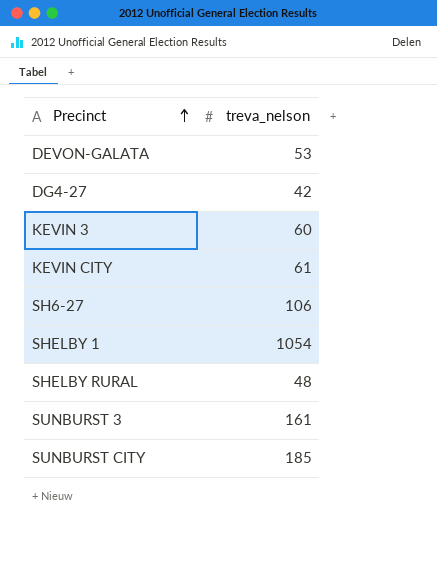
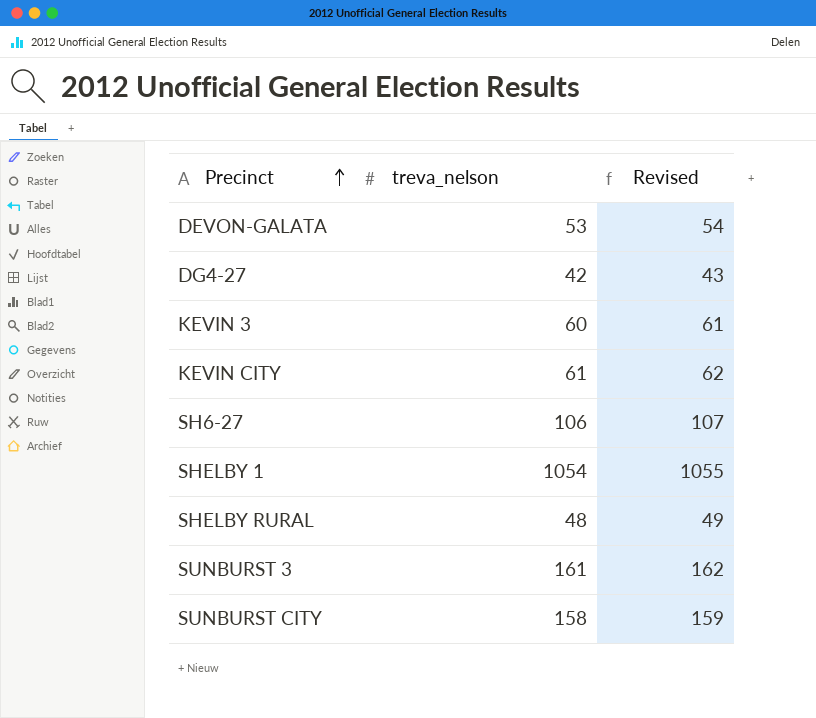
column Revised | formula: none -> [treva_nelson] + 1
SUNBURST CITY | treva_nelson: 185 -> 158

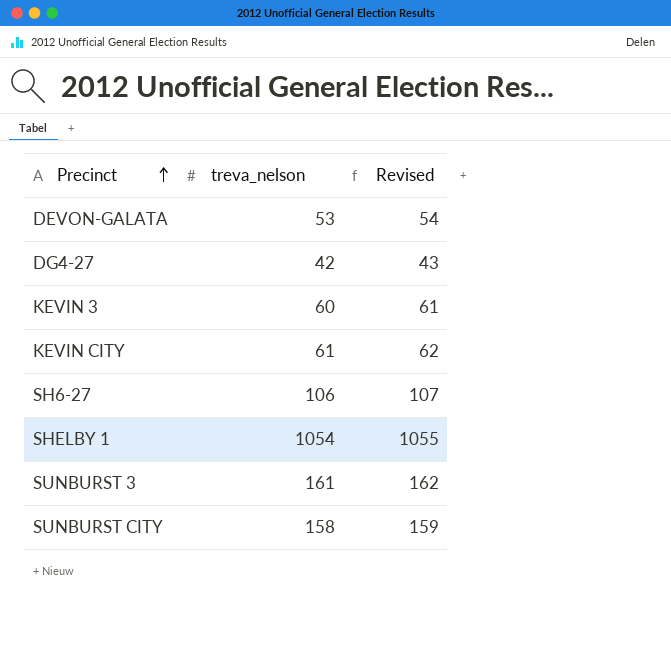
row SHELBY RURAL: 48 | 49 -> none

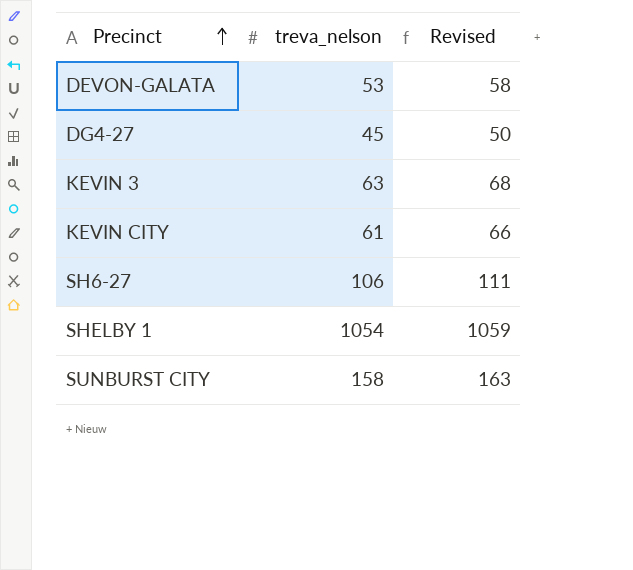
column Revised | formula: [treva_nelson] + 1 -> [treva_nelson] + 5
row SUNBURST 3: 161 | 162 -> none
DG4-27 | treva_nelson: 42 -> 45
KEVIN 3 | treva_nelson: 60 -> 63

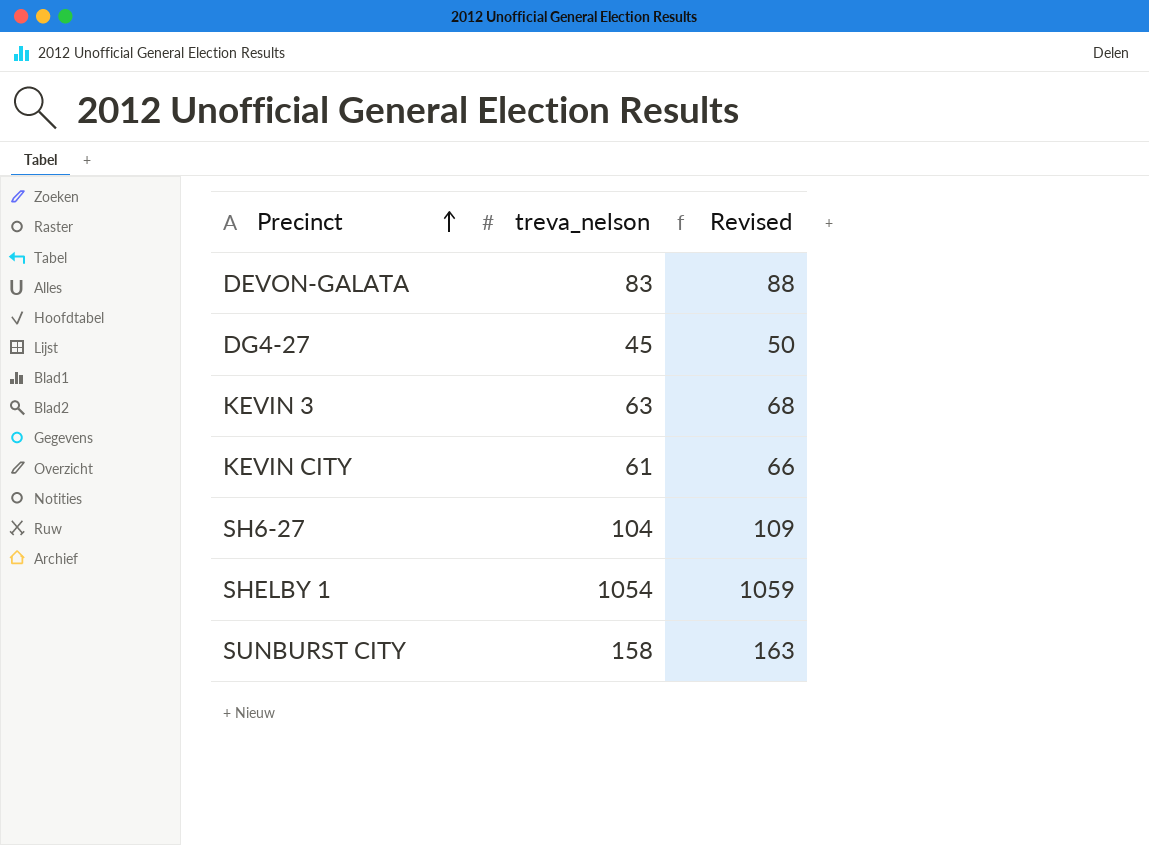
DEVON-GALATA | treva_nelson: 53 -> 83
DEVON-GALATA | Revised: 58 -> 88
SH6-27 | treva_nelson: 106 -> 104
SH6-27 | Revised: 111 -> 109

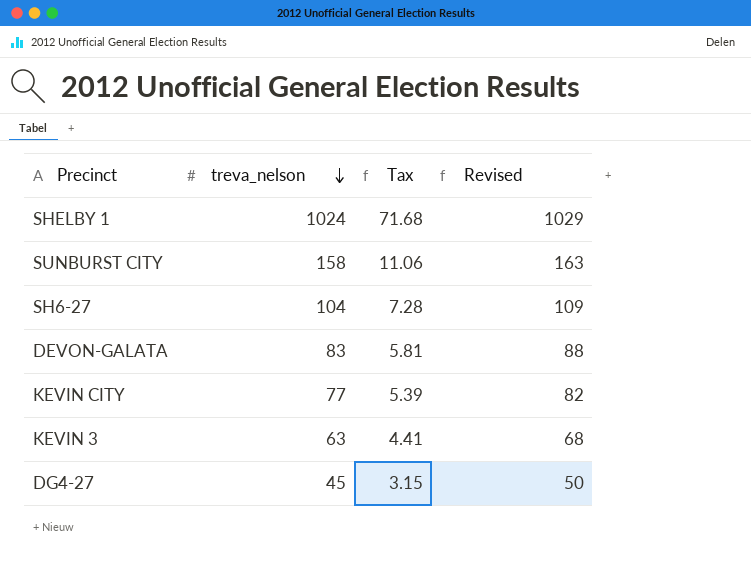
row order: Precinct ascending -> treva_nelson descending
column Tax | formula: none -> [treva_nelson] * 0.07
SHELBY 1 | treva_nelson: 1054 -> 1024
SHELBY 1 | Revised: 1059 -> 1029
KEVIN CITY | treva_nelson: 61 -> 77
KEVIN CITY | Revised: 66 -> 82

